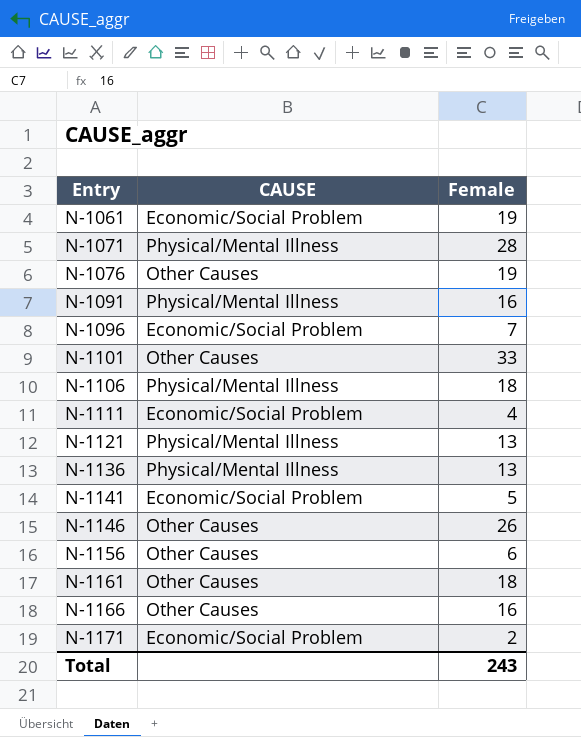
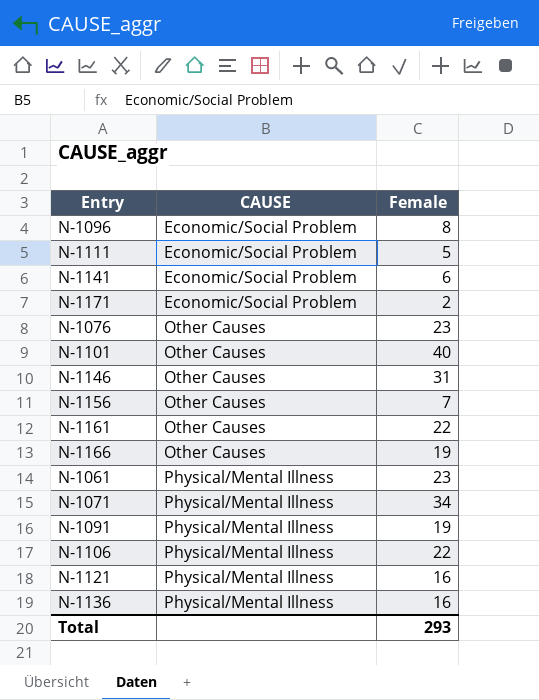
row order: Entry ascending -> CAUSE ascending
N-1096 | Female: 7 -> 8
N-1111 | Female: 4 -> 5
N-1141 | Female: 5 -> 6
N-1076 | Female: 19 -> 23
N-1101 | Female: 33 -> 40
N-1146 | Female: 26 -> 31
N-1156 | Female: 6 -> 7
N-1161 | Female: 18 -> 22
N-1166 | Female: 16 -> 19
N-1061 | CAUSE: Economic/Social Problem -> Physical/Mental Illness
N-1061 | Female: 19 -> 23
N-1071 | Female: 28 -> 34
N-1091 | Female: 16 -> 19
N-1106 | Female: 18 -> 22
N-1121 | Female: 13 -> 16
N-1136 | Female: 13 -> 16
Total | Female: 243 -> 293

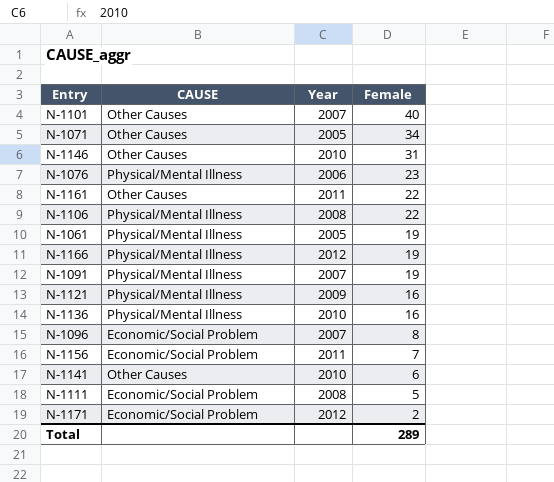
row order: CAUSE ascending -> Female descending
column Year | position: none -> 3
N-1071 | CAUSE: Physical/Mental Illness -> Other Causes
N-1076 | CAUSE: Other Causes -> Physical/Mental Illness
N-1061 | Female: 23 -> 19
N-1166 | CAUSE: Other Causes -> Physical/Mental Illness
N-1156 | CAUSE: Other Causes -> Economic/Social Problem
N-1141 | CAUSE: Economic/Social Problem -> Other Causes
Total | Female: 293 -> 289

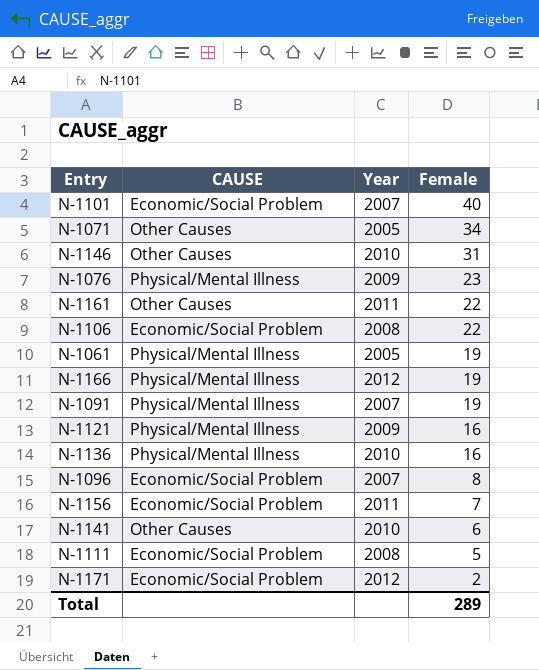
N-1101 | CAUSE: Other Causes -> Economic/Social Problem
N-1076 | Year: 2006 -> 2009
N-1106 | CAUSE: Physical/Mental Illness -> Economic/Social Problem

